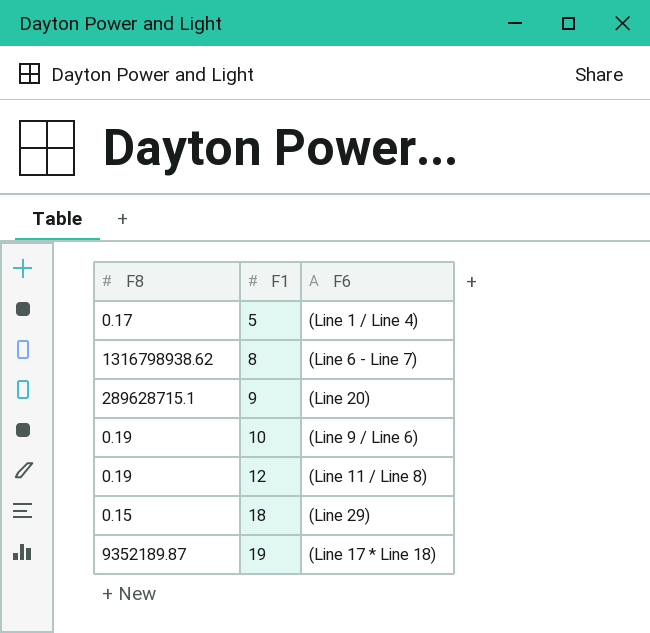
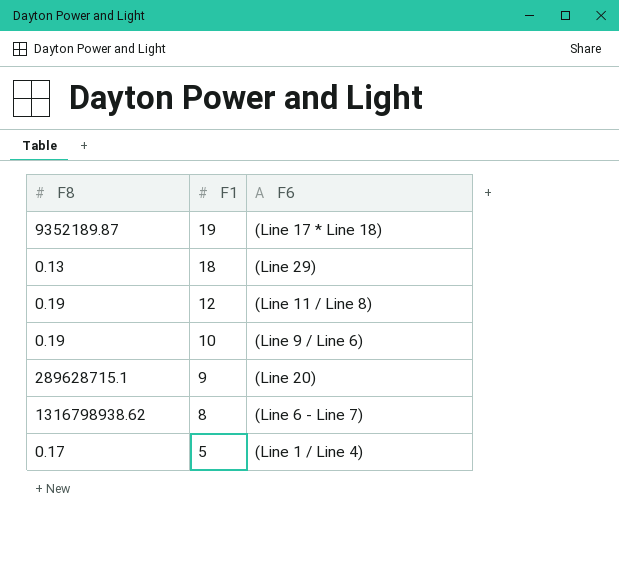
row order: F1 ascending -> F1 descending
18 | F8: 0.15 -> 0.13

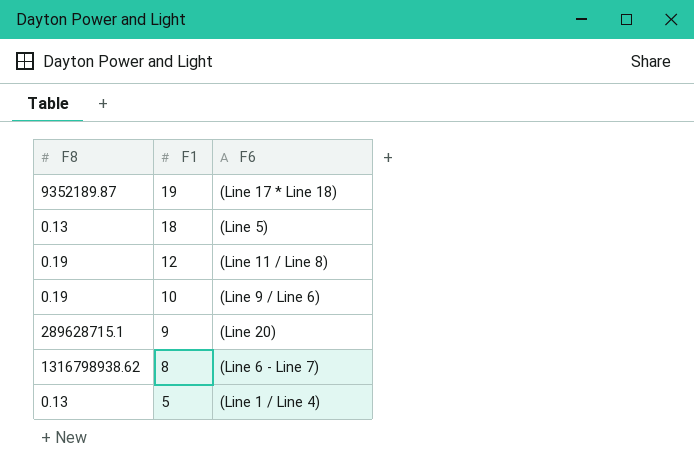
18 | F6: (Line 29) -> (Line 5)
5 | F8: 0.17 -> 0.13

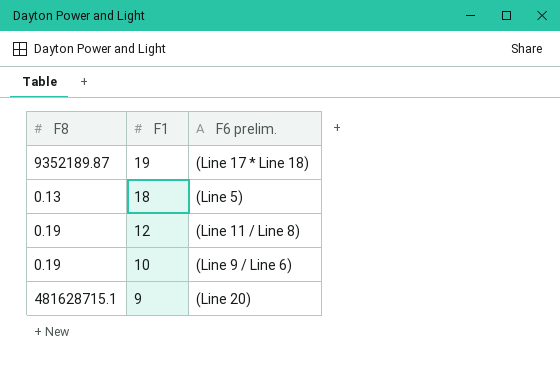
column name: F6 -> F6 prelim.
row 8: 1316798938.62 | (Line 6 - Line 7) -> none
row 5: 0.13 | (Line 1 / Line 4) -> none
9 | F8: 289628715.1 -> 481628715.1

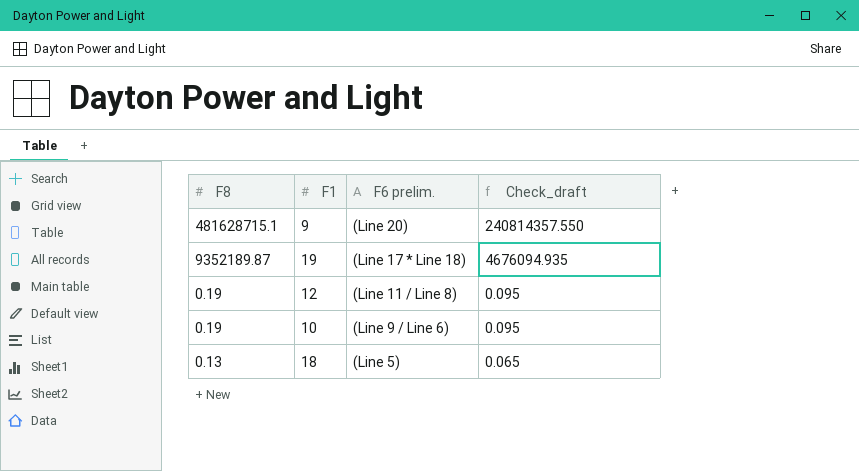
row order: F1 descending -> F8 descending
column Check_draft | formula: none -> [F8] * 0.5

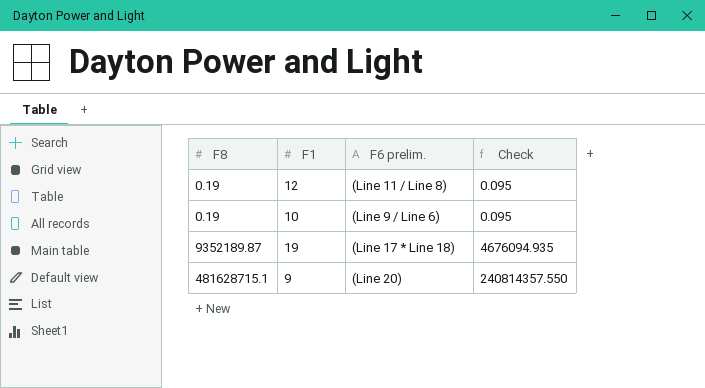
row order: F8 descending -> F8 ascending
column name: Check_draft -> Check
row 18: 0.13 | (Line 5) | 0.065 -> none

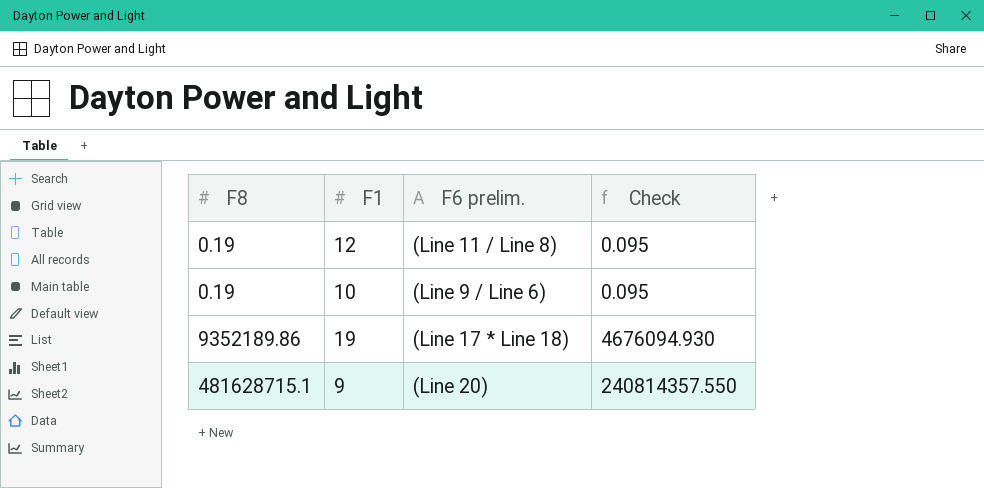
19 | F8: 9352189.87 -> 9352189.86
19 | Check: 4676094.935 -> 4676094.930

